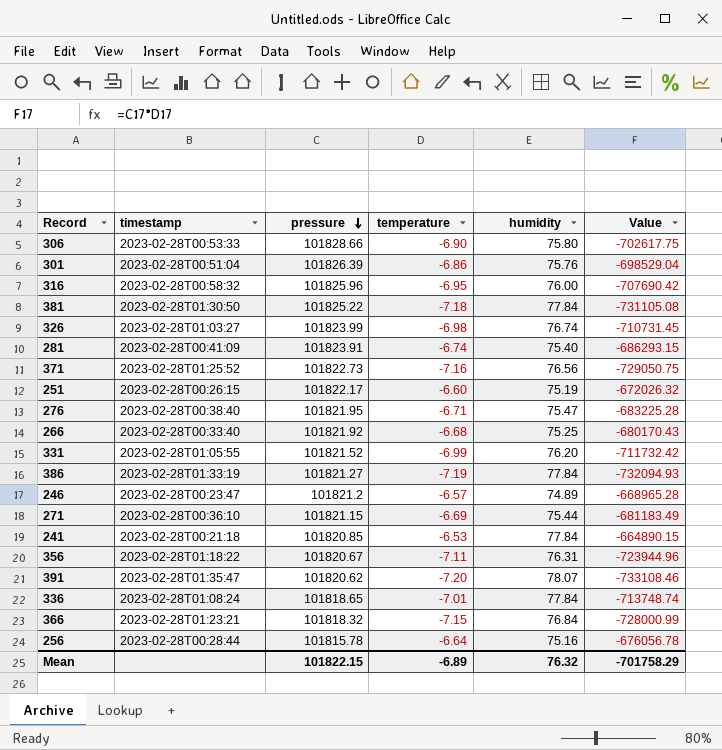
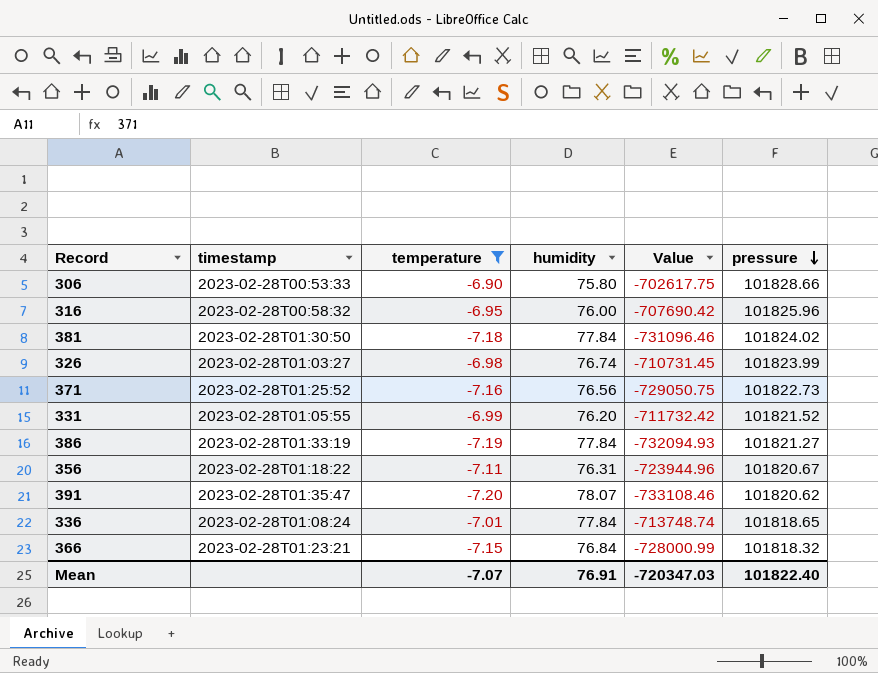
filter: none -> temperature <= -6.90
column pressure | position: 3 -> 6
381 | Value: -731105.08 -> -731096.46
381 | pressure: 101825.22 -> 101824.02
Mean | temperature: -6.89 -> -7.07
Mean | humidity: 76.32 -> 76.91
Mean | Value: -701758.29 -> -720347.03
Mean | pressure: 101822.15 -> 101822.40

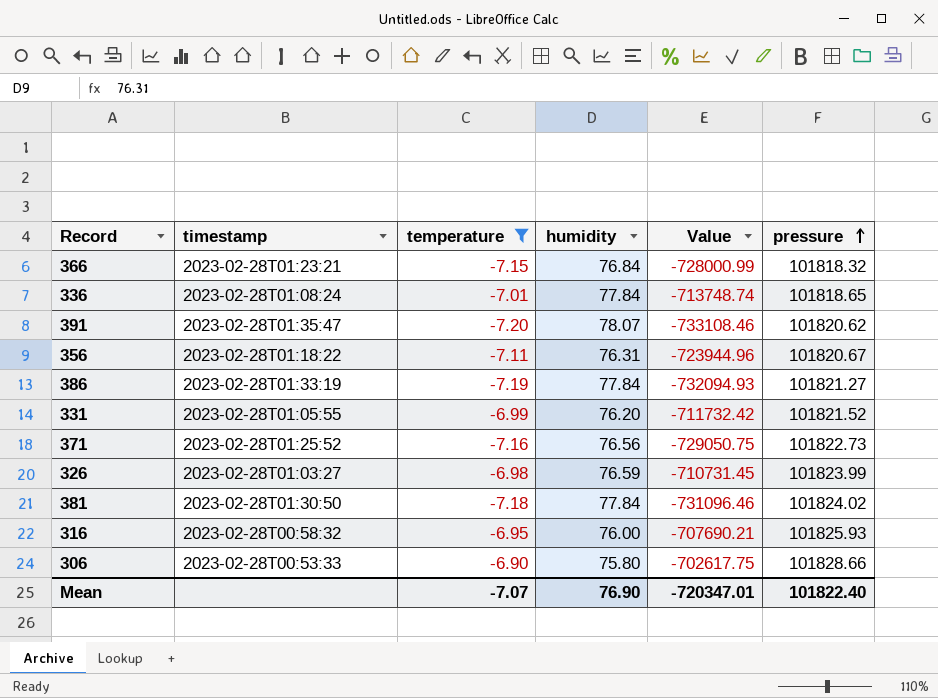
row order: pressure descending -> pressure ascending
326 | humidity: 76.74 -> 76.59
316 | Value: -707690.42 -> -707690.21
316 | pressure: 101825.96 -> 101825.93
Mean | humidity: 76.91 -> 76.90
Mean | Value: -720347.03 -> -720347.01

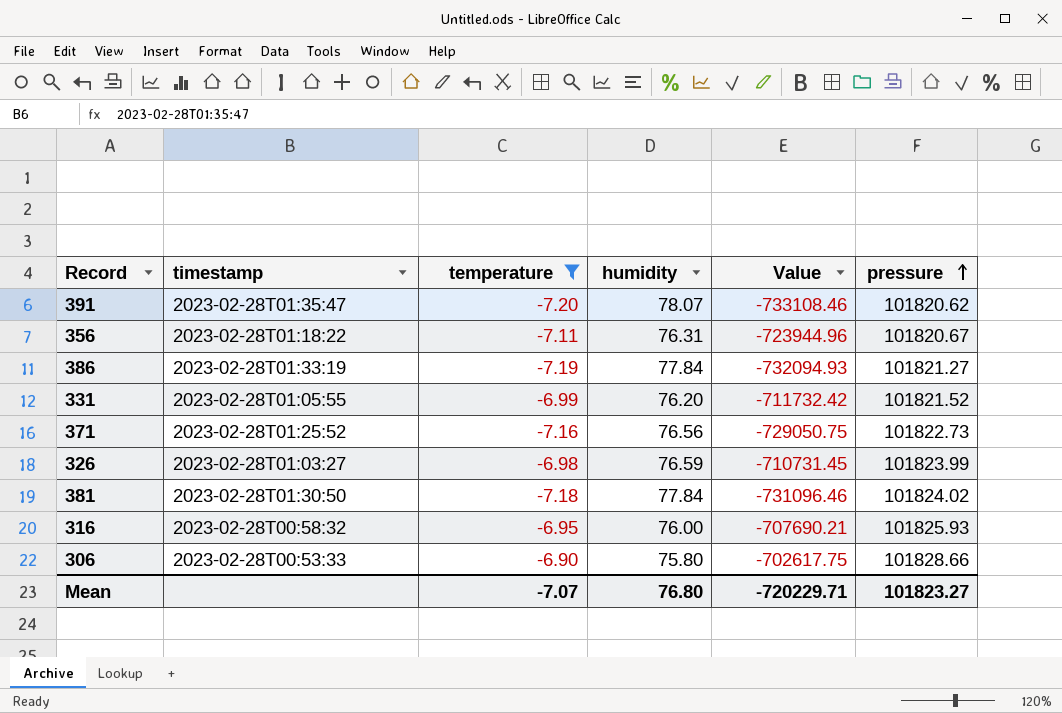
row 366: 2023-02-28T01:23:21 | -7.15 | 76.84 | -728000.99 | 101818.32 -> none
row 336: 2023-02-28T01:08:24 | -7.01 | 77.84 | -713748.74 | 101818.65 -> none
Mean | humidity: 76.90 -> 76.80
Mean | Value: -720347.01 -> -720229.71
Mean | pressure: 101822.40 -> 101823.27

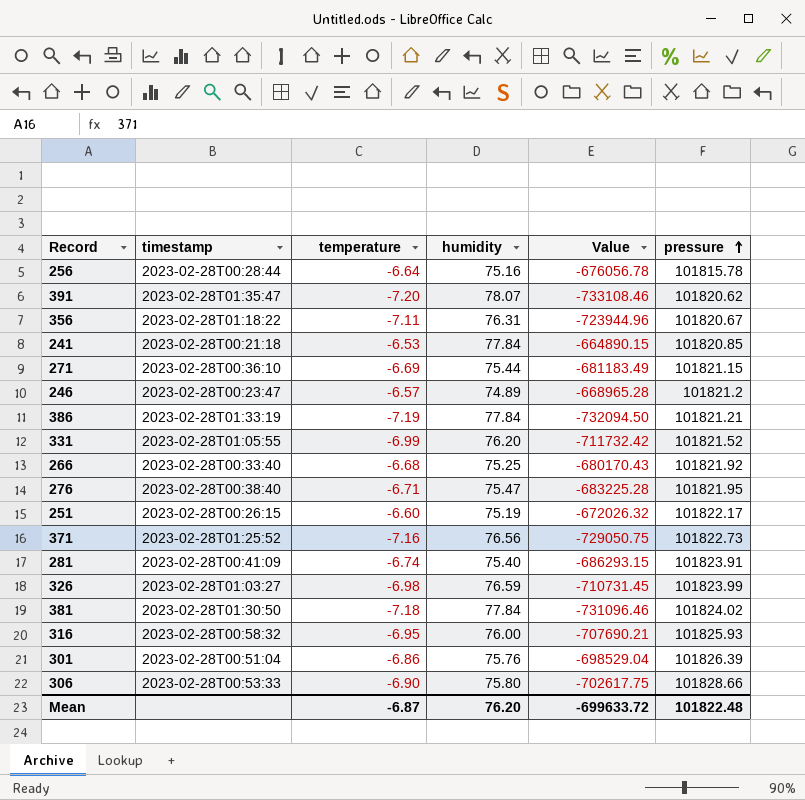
filter: temperature <= -6.90 -> none
386 | Value: -732094.93 -> -732094.50
386 | pressure: 101821.27 -> 101821.21
Mean | temperature: -7.07 -> -6.87
Mean | humidity: 76.80 -> 76.20
Mean | Value: -720229.71 -> -699633.72
Mean | pressure: 101823.27 -> 101822.48

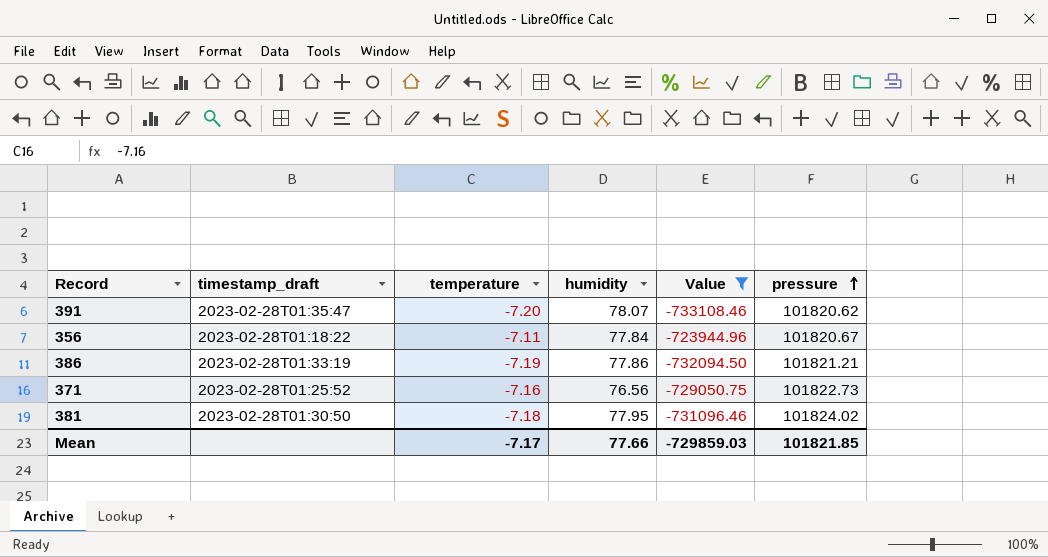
filter: none -> Value <= -723944.96
column name: timestamp -> timestamp_draft
356 | humidity: 76.31 -> 77.84
386 | humidity: 77.84 -> 77.86
381 | humidity: 77.84 -> 77.95
Mean | temperature: -6.87 -> -7.17
Mean | humidity: 76.20 -> 77.66
Mean | Value: -699633.72 -> -729859.03
Mean | pressure: 101822.48 -> 101821.85

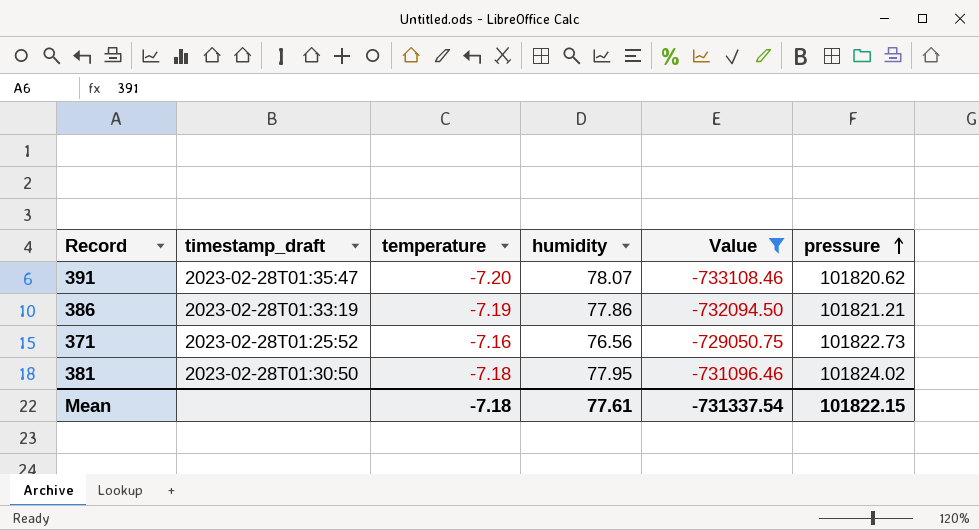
row 356: 2023-02-28T01:18:22 | -7.11 | 77.84 | -723944.96 | 101820.67 -> none
Mean | temperature: -7.17 -> -7.18
Mean | humidity: 77.66 -> 77.61
Mean | Value: -729859.03 -> -731337.54
Mean | pressure: 101821.85 -> 101822.15

